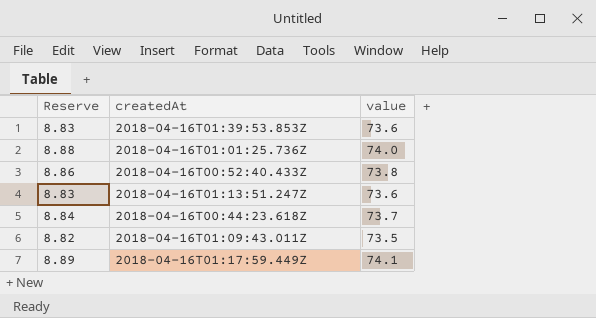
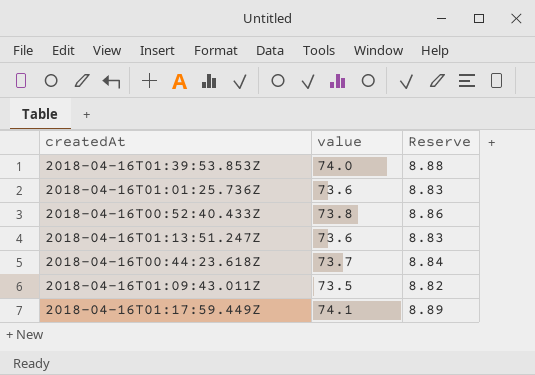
column Reserve | position: 1 -> 3
2018-04-16T01:39:53.853Z | value: 73.6 -> 74.0
2018-04-16T01:39:53.853Z | Reserve: 8.83 -> 8.88
2018-04-16T01:01:25.736Z | value: 74.0 -> 73.6
2018-04-16T01:01:25.736Z | Reserve: 8.88 -> 8.83

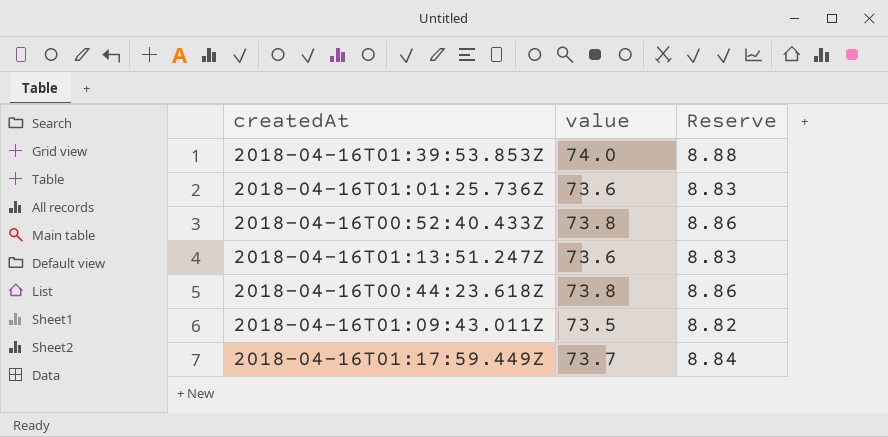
2018-04-16T00:44:23.618Z | value: 73.7 -> 73.8
2018-04-16T00:44:23.618Z | Reserve: 8.84 -> 8.86
2018-04-16T01:17:59.449Z | value: 74.1 -> 73.7
2018-04-16T01:17:59.449Z | Reserve: 8.89 -> 8.84

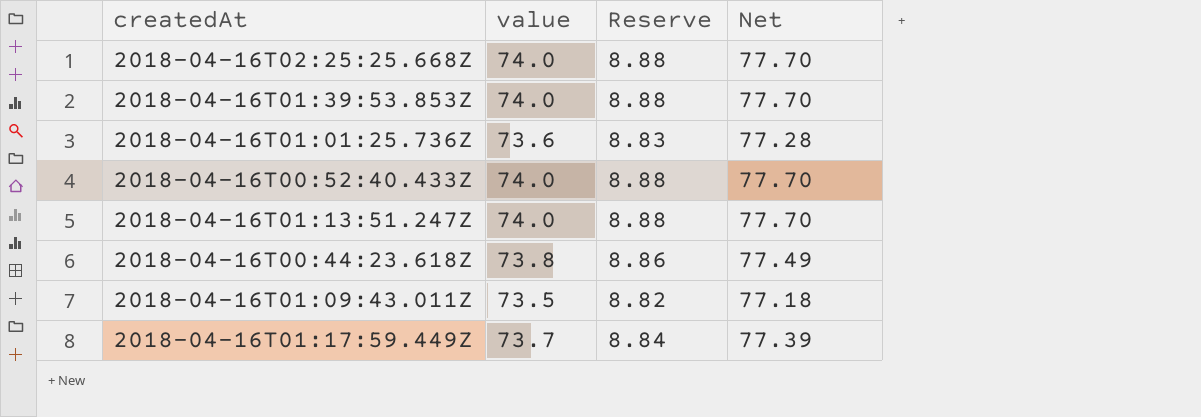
column Net | formula: none -> [value] * 1.05
row 2018-04-16T02:25:25.668Z: none -> 74.0 | 8.88 | 77.70
2018-04-16T00:52:40.433Z | value: 73.8 -> 74.0
2018-04-16T00:52:40.433Z | Reserve: 8.86 -> 8.88
2018-04-16T01:13:51.247Z | value: 73.6 -> 74.0
2018-04-16T01:13:51.247Z | Reserve: 8.83 -> 8.88

